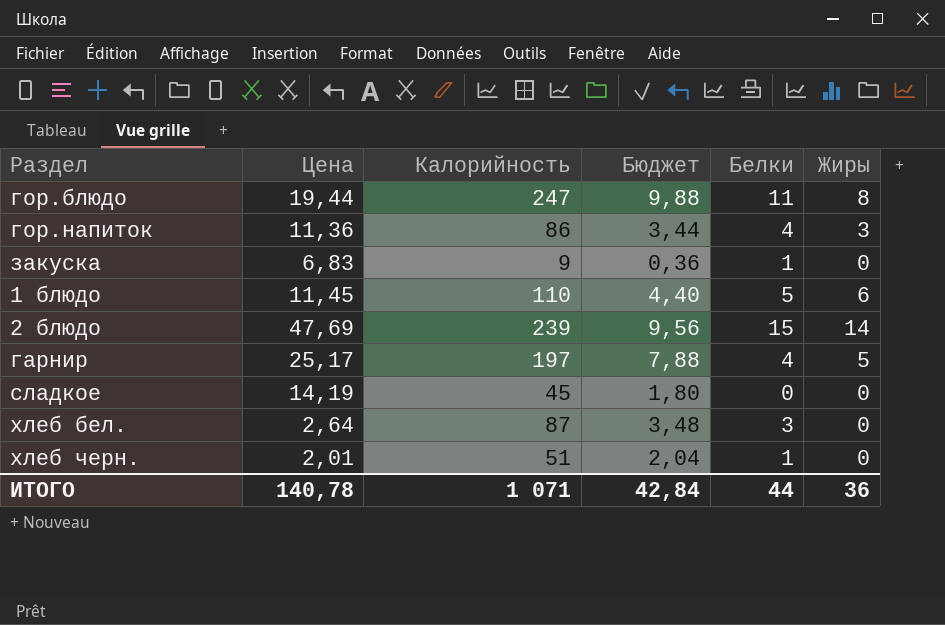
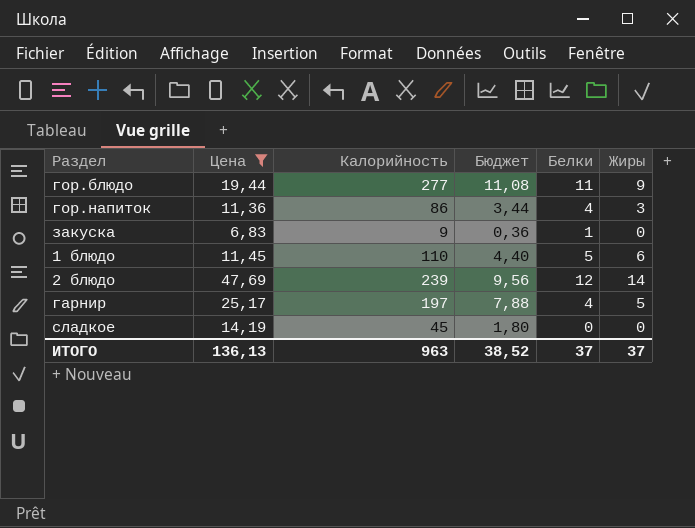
filter: none -> Цена >= 6,83
гор.блюдо | Калорийность: 247 -> 277
гор.блюдо | Бюджет: 9,88 -> 11,08
гор.блюдо | Жиры: 8 -> 9
2 блюдо | Белки: 15 -> 12
ИТОГО | Цена: 140,78 -> 136,13
ИТОГО | Калорийность: 1 071 -> 963
ИТОГО | Бюджет: 42,84 -> 38,52
ИТОГО | Белки: 44 -> 37
ИТОГО | Жиры: 36 -> 37

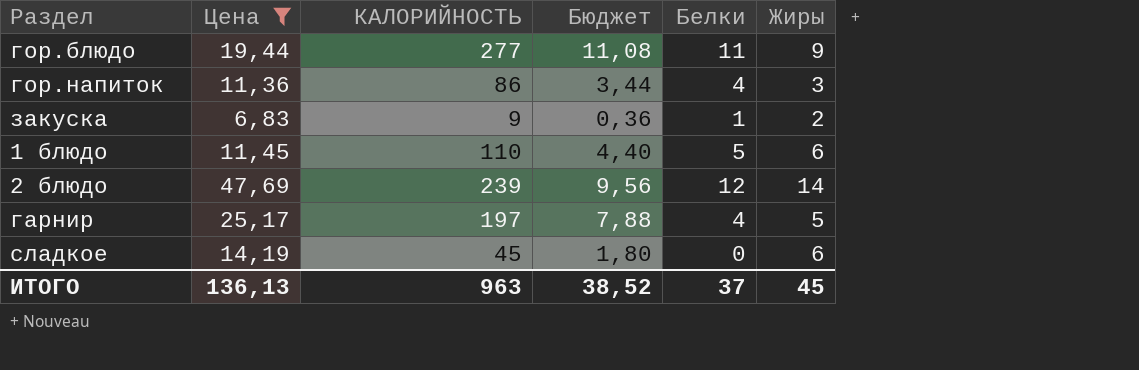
column name: Калорийность -> КАЛОРИЙНОСТЬ
закуска | Жиры: 0 -> 2
сладкое | Жиры: 0 -> 6
ИТОГО | Жиры: 37 -> 45

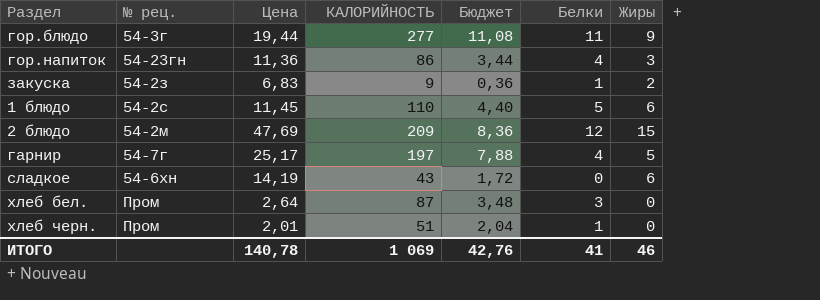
filter: Цена >= 6,83 -> none
column № рец. | position: none -> 2
2 блюдо | КАЛОРИЙНОСТЬ: 239 -> 209
2 блюдо | Бюджет: 9,56 -> 8,36
2 блюдо | Жиры: 14 -> 15
сладкое | КАЛОРИЙНОСТЬ: 45 -> 43
сладкое | Бюджет: 1,80 -> 1,72
ИТОГО | Цена: 136,13 -> 140,78
ИТОГО | КАЛОРИЙНОСТЬ: 963 -> 1 069
ИТОГО | Бюджет: 38,52 -> 42,76
ИТОГО | Белки: 37 -> 41
ИТОГО | Жиры: 45 -> 46

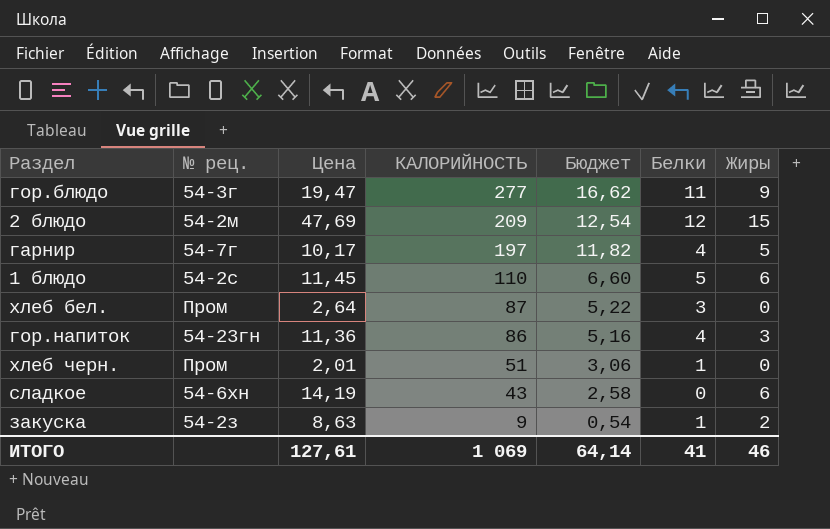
row order: none -> КАЛОРИЙНОСТЬ descending
column Бюджет | formula: [КАЛОРИЙНОСТЬ] * 0,04 -> [КАЛОРИЙНОСТЬ] * 0,06
гор.блюдо | Цена: 19,44 -> 19,47
гарнир | Цена: 25,17 -> 10,17
закуска | Цена: 6,83 -> 8,63
ИТОГО | Цена: 140,78 -> 127,61
ИТОГО | Бюджет: 42,76 -> 64,14

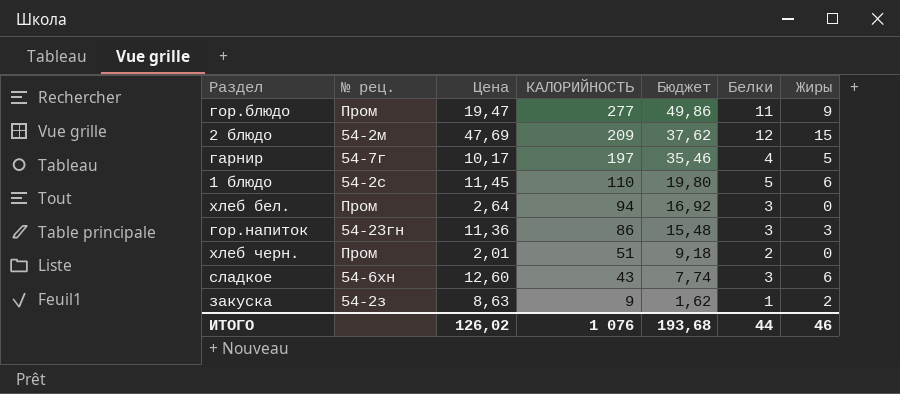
column Бюджет | formula: [КАЛОРИЙНОСТЬ] * 0,06 -> [КАЛОРИЙНОСТЬ] * 0,18
гор.блюдо | № рец.: 54-3г -> Пром
хлеб бел. | КАЛОРИЙНОСТЬ: 87 -> 94
гор.напиток | Белки: 4 -> 3
хлеб черн. | Белки: 1 -> 2
сладкое | Цена: 14,19 -> 12,60
сладкое | Белки: 0 -> 3
ИТОГО | Цена: 127,61 -> 126,02
ИТОГО | КАЛОРИЙНОСТЬ: 1 069 -> 1 076
ИТОГО | Бюджет: 64,14 -> 193,68
ИТОГО | Белки: 41 -> 44

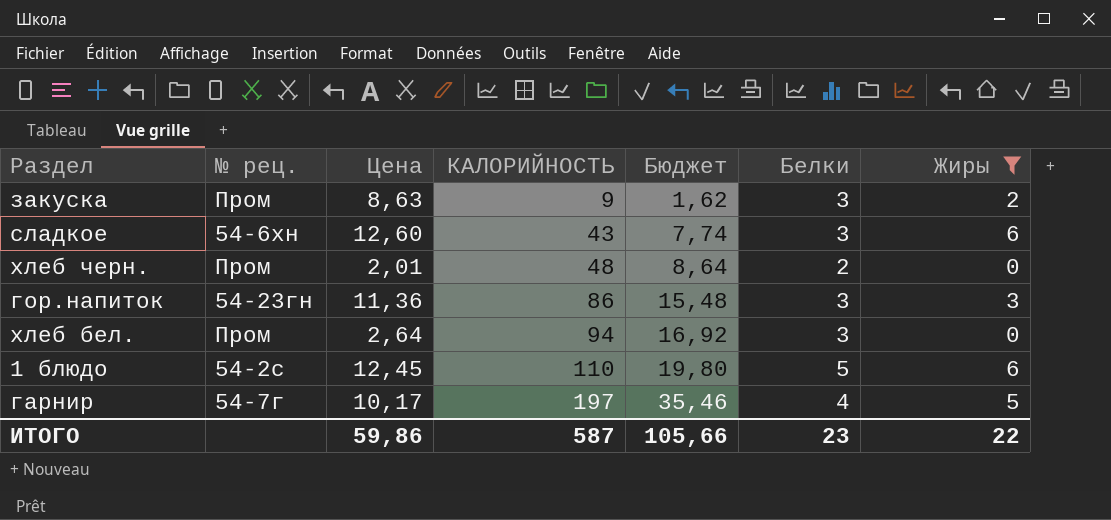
filter: none -> Жиры <= 6
row order: КАЛОРИЙНОСТЬ descending -> КАЛОРИЙНОСТЬ ascending
закуска | № рец.: 54-2з -> Пром
закуска | Белки: 1 -> 3
хлеб черн. | КАЛОРИЙНОСТЬ: 51 -> 48
хлеб черн. | Бюджет: 9,18 -> 8,64
1 блюдо | Цена: 11,45 -> 12,45
ИТОГО | Цена: 126,02 -> 59,86
ИТОГО | КАЛОРИЙНОСТЬ: 1 076 -> 587
ИТОГО | Бюджет: 193,68 -> 105,66
ИТОГО | Белки: 44 -> 23
ИТОГО | Жиры: 46 -> 22

